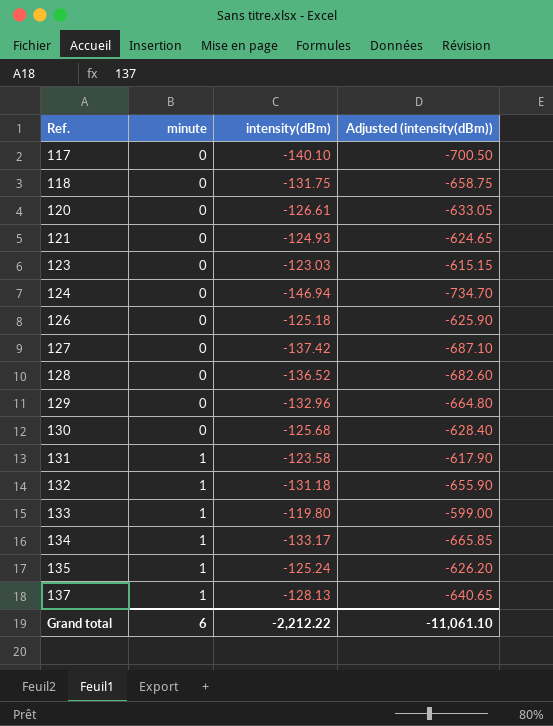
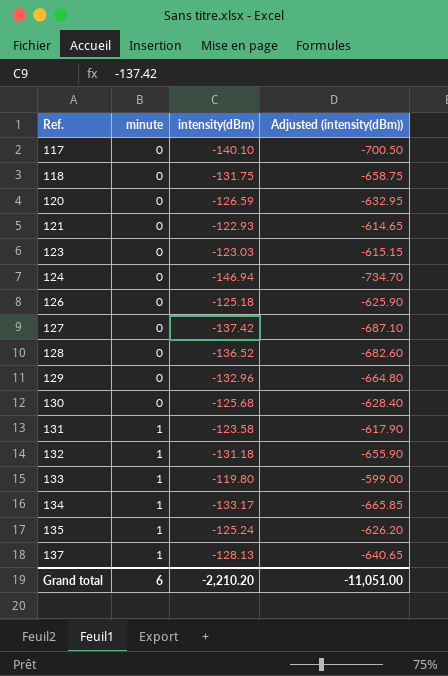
120 | intensity(dBm): -126.61 -> -126.59
120 | Adjusted (intensity(dBm)): -633.05 -> -632.95
121 | intensity(dBm): -124.93 -> -122.93
121 | Adjusted (intensity(dBm)): -624.65 -> -614.65
Grand total | intensity(dBm): -2,212.22 -> -2,210.20
Grand total | Adjusted (intensity(dBm)): -11,061.10 -> -11,051.00

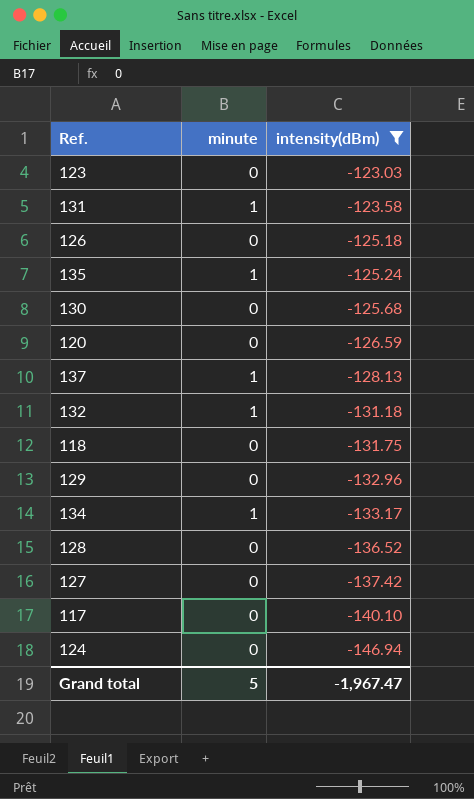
filter: none -> intensity(dBm) <= -123.03
row order: Ref. ascending -> intensity(dBm) descending
column Adjusted (intensity(dBm)) | formula: [intensity(dBm)] * 5 -> none
Grand total | minute: 6 -> 5
Grand total | intensity(dBm): -2,210.20 -> -1,967.47

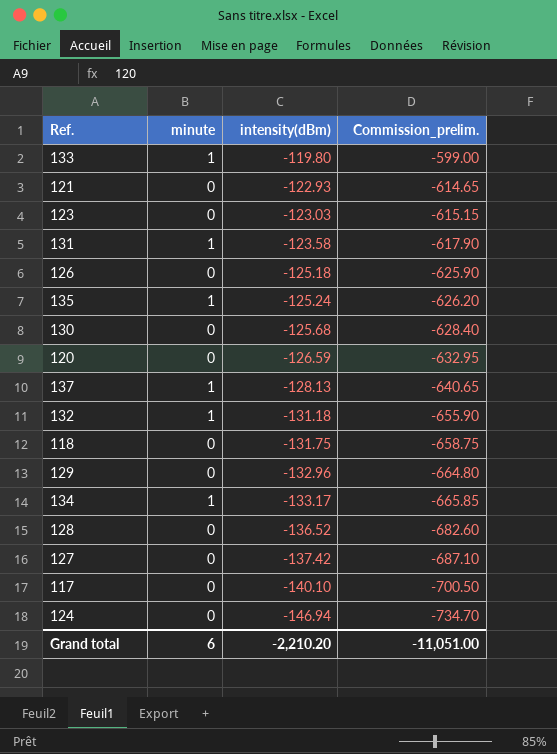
filter: intensity(dBm) <= -123.03 -> none
column Commission_prelim. | formula: none -> [intensity(dBm)] * 5
Grand total | minute: 5 -> 6
Grand total | intensity(dBm): -1,967.47 -> -2,210.20

